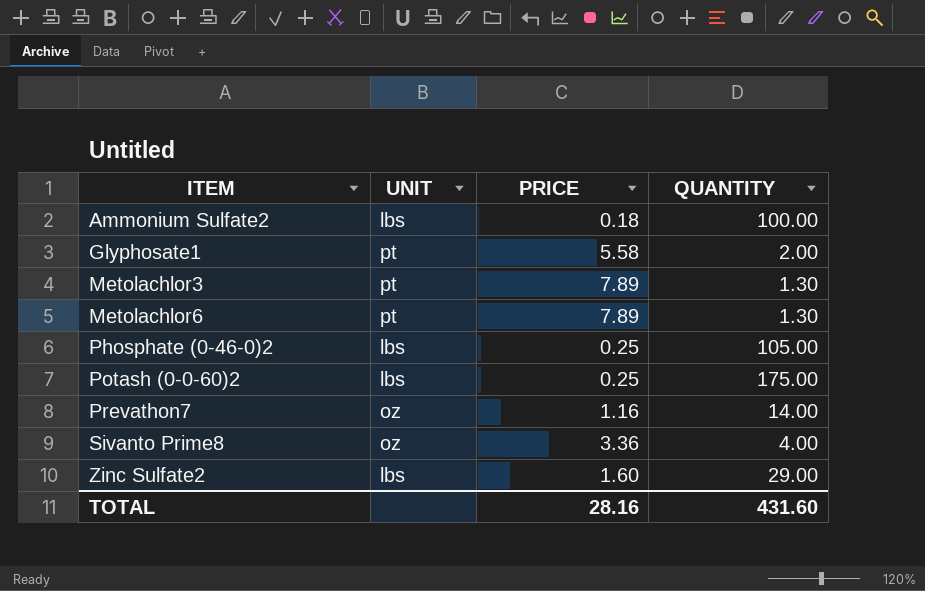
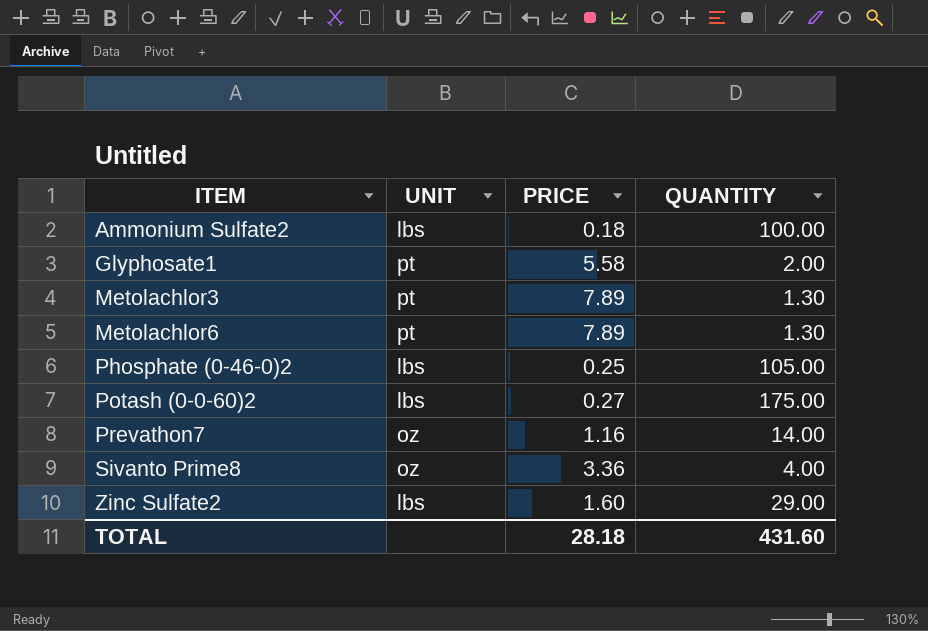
Potash (0-0-60)2 | PRICE: 0.25 -> 0.27
TOTAL | PRICE: 28.16 -> 28.18

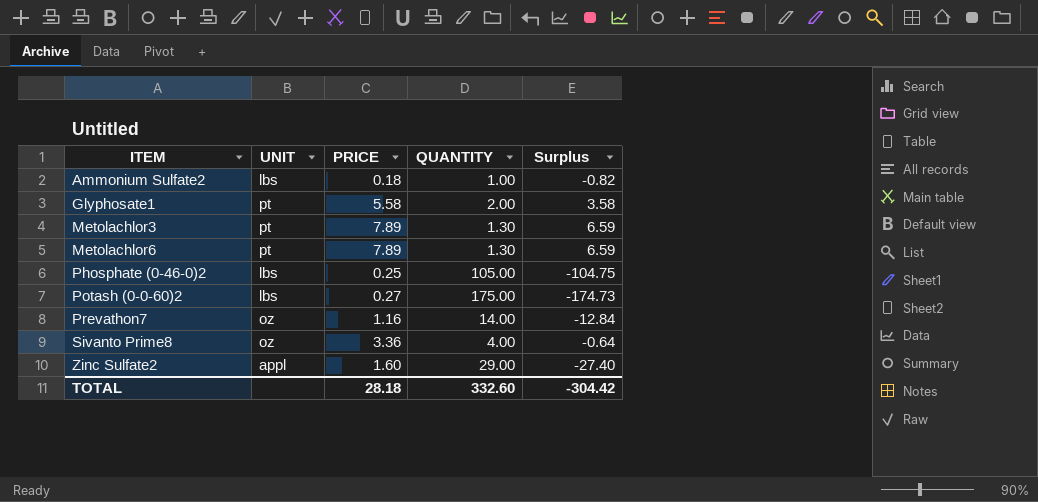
column Surplus | formula: none -> [PRICE] - [QUANTITY]
Ammonium Sulfate2 | QUANTITY: 100.00 -> 1.00
Zinc Sulfate2 | UNIT: lbs -> appl
TOTAL | QUANTITY: 431.60 -> 332.60

